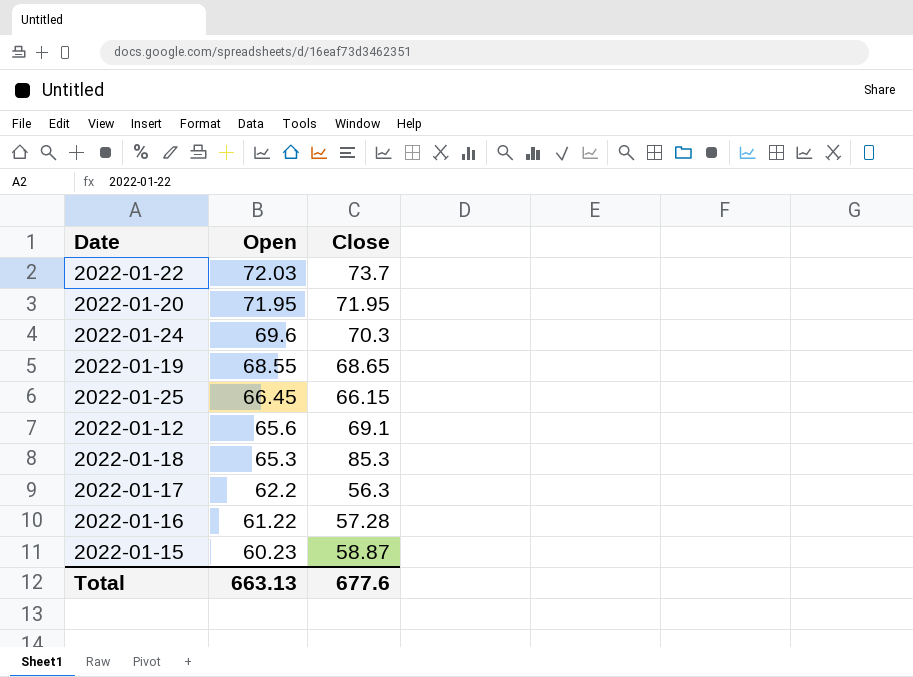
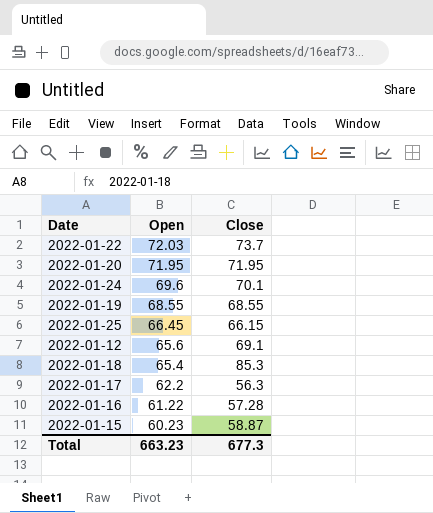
2022-01-24 | Close: 70.3 -> 70.1
2022-01-19 | Close: 68.65 -> 68.55
2022-01-18 | Open: 65.3 -> 65.4
Total | Open: 663.13 -> 663.23
Total | Close: 677.6 -> 677.3

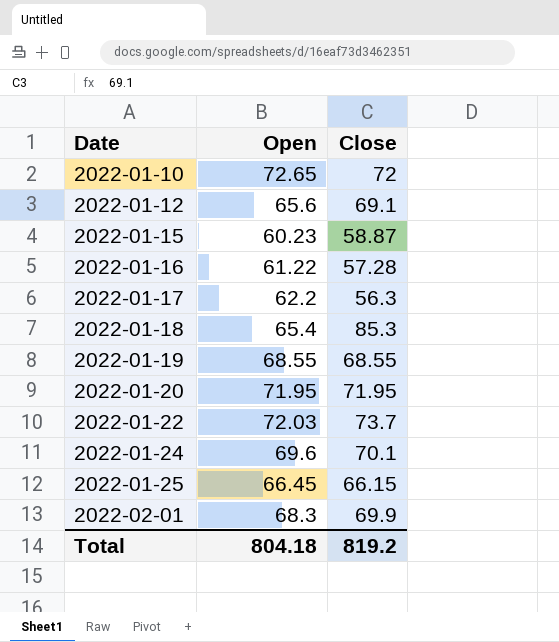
row order: Open descending -> Date ascending
row 2022-01-10: none -> 72.65 | 72
row 2022-02-01: none -> 68.3 | 69.9
Total | Open: 663.23 -> 804.18
Total | Close: 677.3 -> 819.2

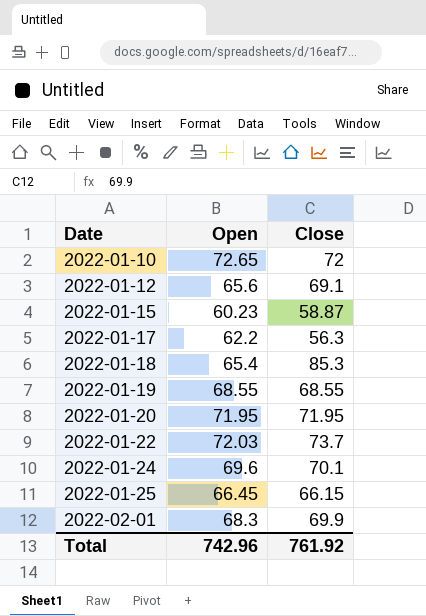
row 2022-01-16: 61.22 | 57.28 -> none
Total | Open: 804.18 -> 742.96
Total | Close: 819.2 -> 761.92

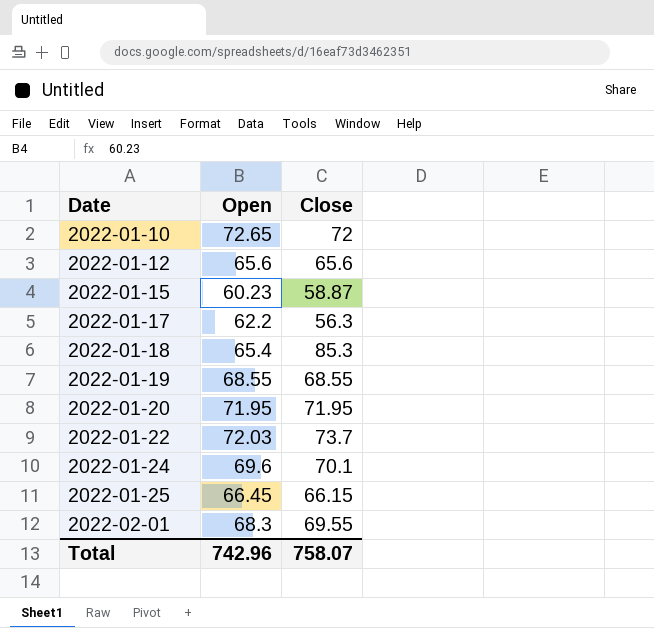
2022-01-12 | Close: 69.1 -> 65.6
2022-02-01 | Close: 69.9 -> 69.55
Total | Close: 761.92 -> 758.07

